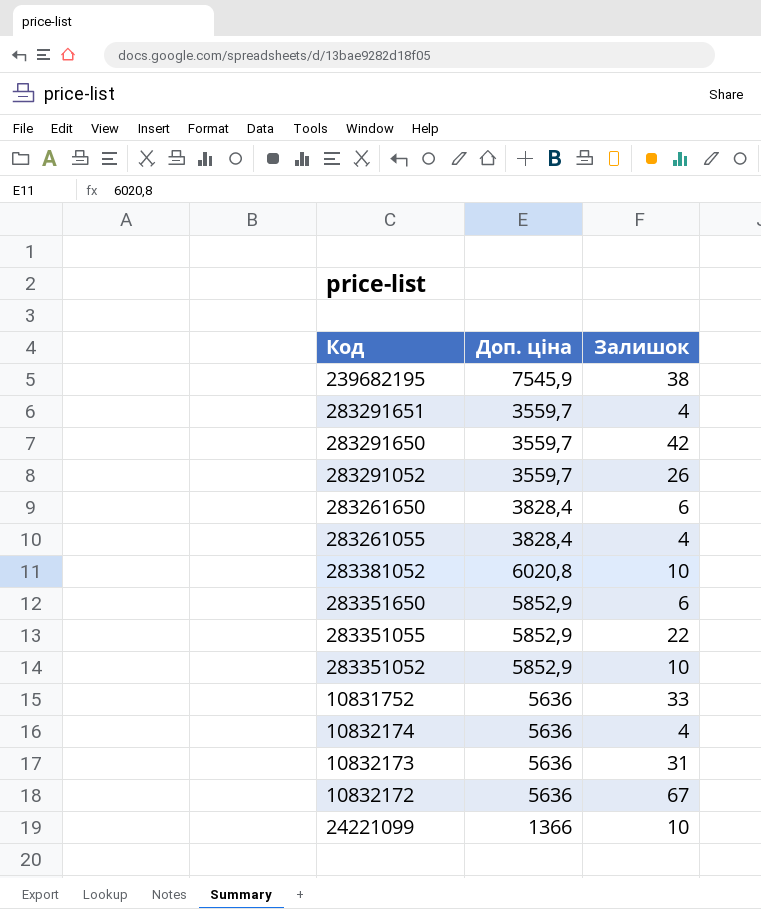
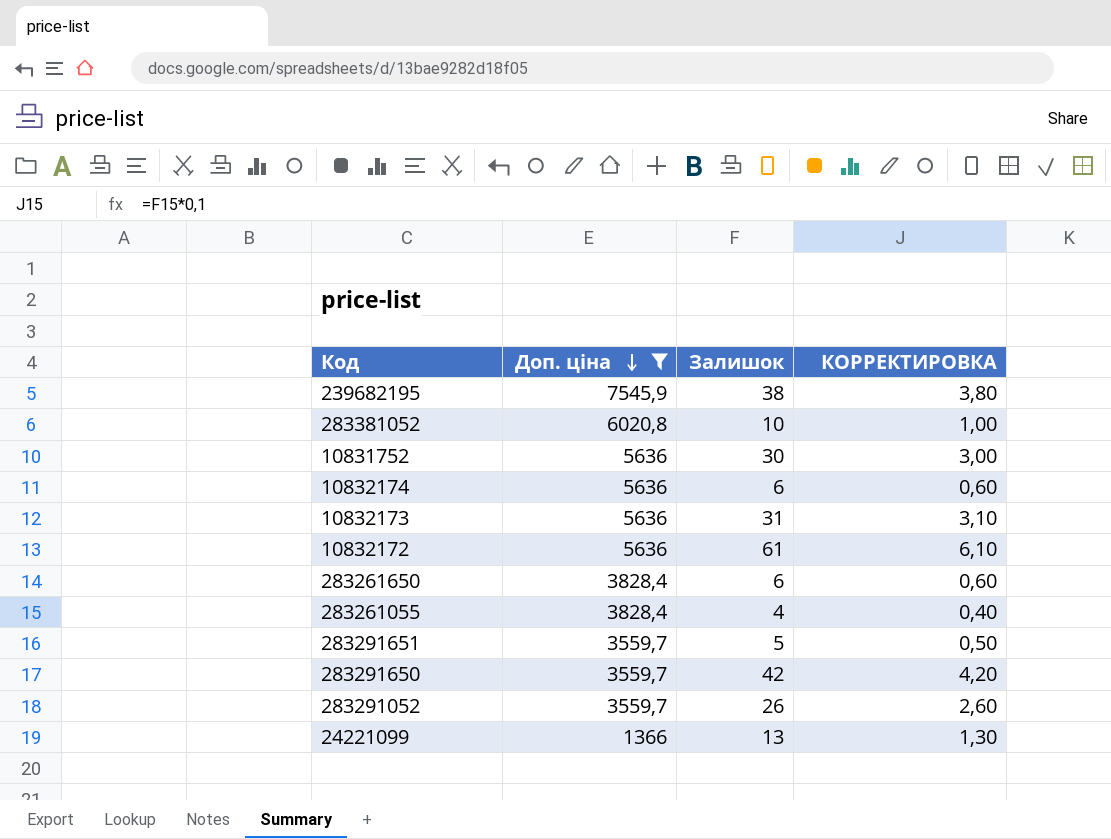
filter: none -> Доп. ціна != 5852,9
row order: none -> Доп. ціна descending
column КОРРЕКТИРОВКА | formula: none -> [Залишок] * 0,1
10831752 | Залишок: 33 -> 30
10832174 | Залишок: 4 -> 6
10832172 | Залишок: 67 -> 61
283291651 | Залишок: 4 -> 5
24221099 | Залишок: 10 -> 13

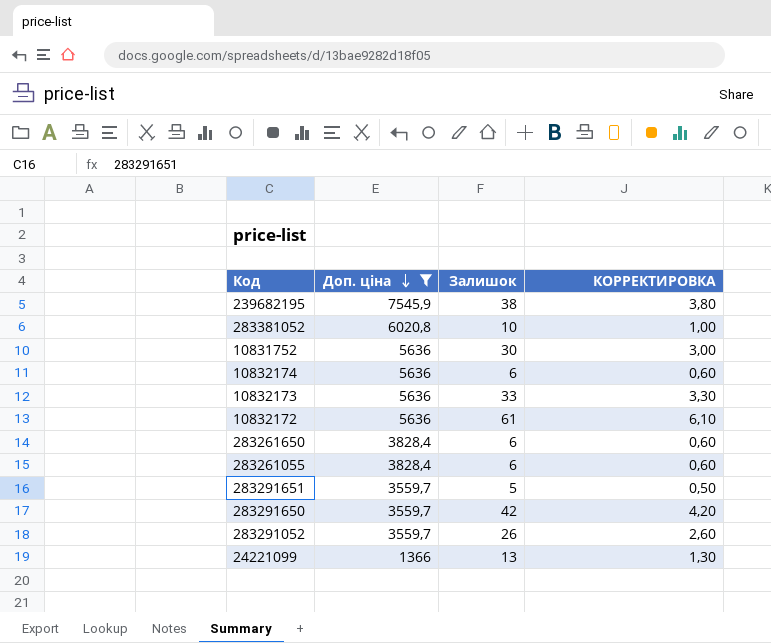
10832173 | Залишок: 31 -> 33
10832173 | КОРРЕКТИРОВКА: 3,10 -> 3,30
283261055 | Залишок: 4 -> 6
283261055 | КОРРЕКТИРОВКА: 0,40 -> 0,60

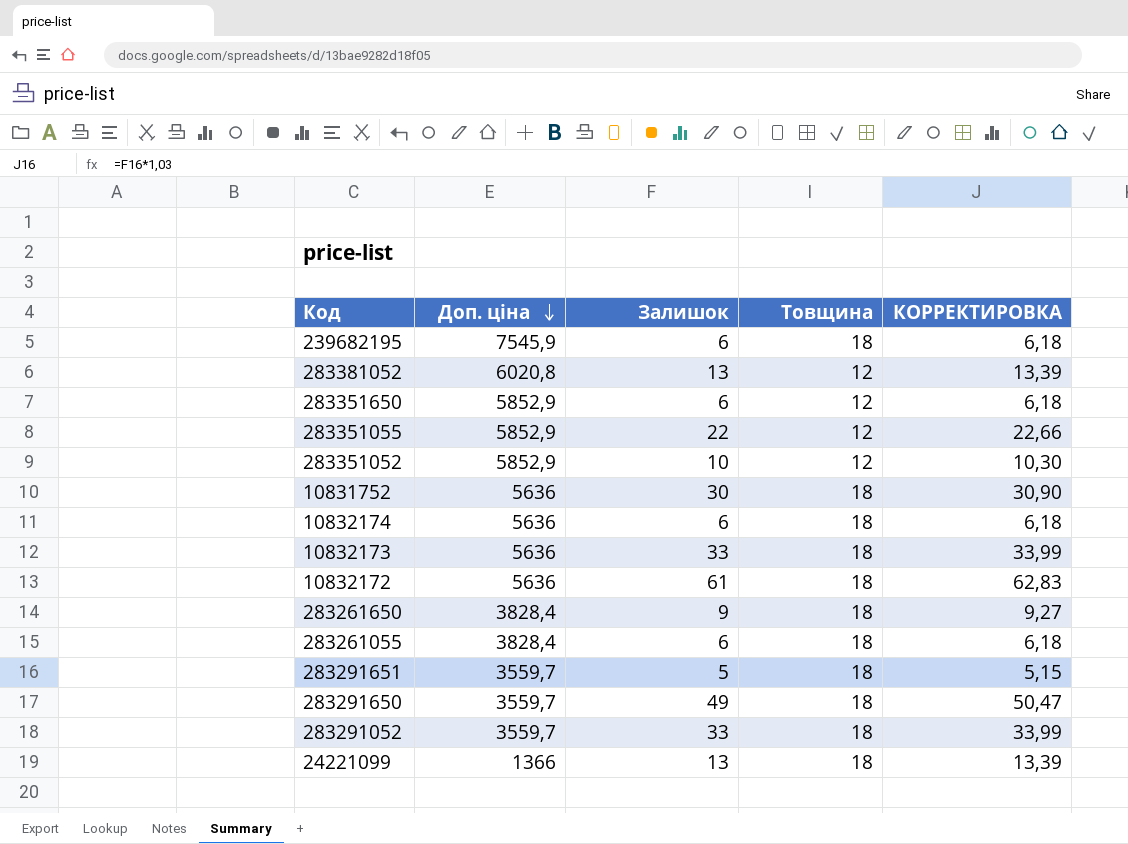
filter: Доп. ціна != 5852,9 -> none
column Товщина | position: none -> 4
column КОРРЕКТИРОВКА | formula: [Залишок] * 0,1 -> [Залишок] * 1,03
239682195 | Залишок: 38 -> 6
283381052 | Залишок: 10 -> 13
283261650 | Залишок: 6 -> 9
283291650 | Залишок: 42 -> 49
283291052 | Залишок: 26 -> 33

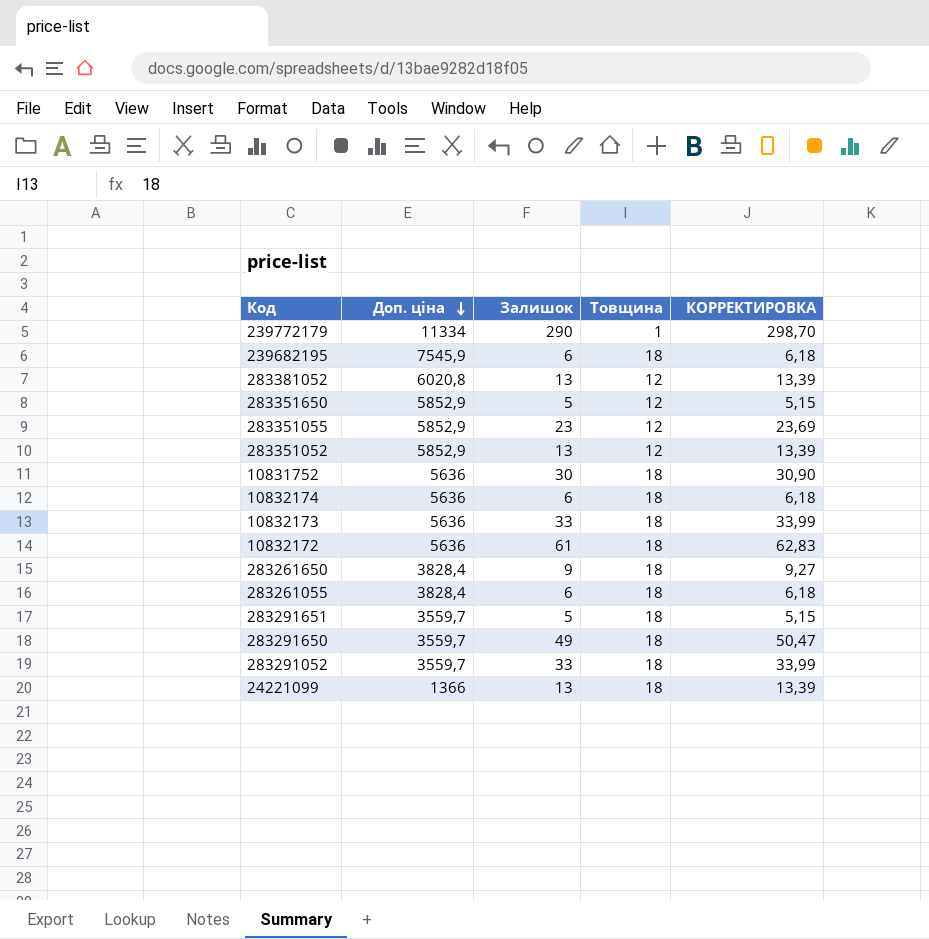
row 239772179: none -> 11334 | 290 | 1 | 298,70
283351650 | Залишок: 6 -> 5
283351650 | КОРРЕКТИРОВКА: 6,18 -> 5,15
283351055 | Залишок: 22 -> 23
283351055 | КОРРЕКТИРОВКА: 22,66 -> 23,69
283351052 | Залишок: 10 -> 13
283351052 | КОРРЕКТИРОВКА: 10,30 -> 13,39

